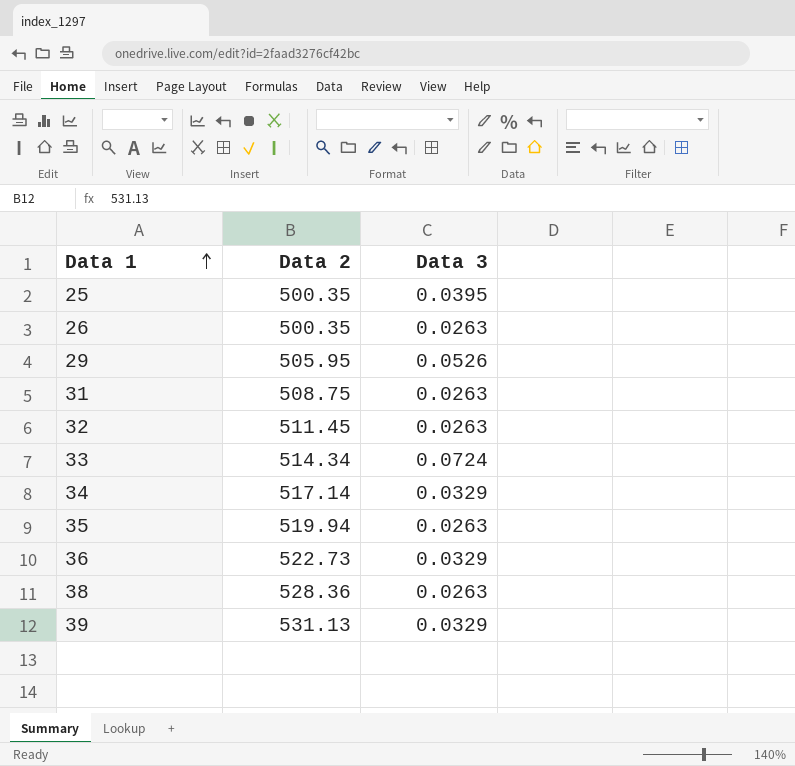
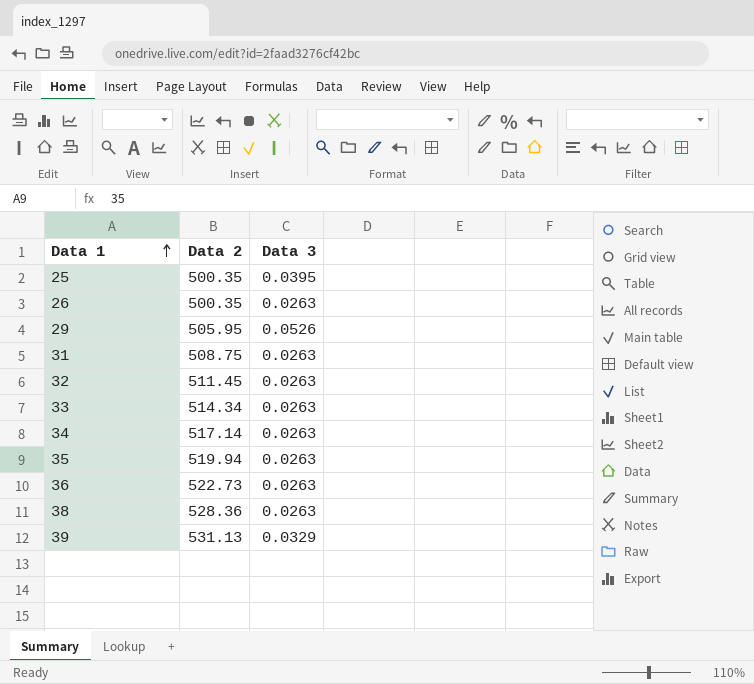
33 | Data 3: 0.0724 -> 0.0263
34 | Data 3: 0.0329 -> 0.0263
36 | Data 3: 0.0329 -> 0.0263

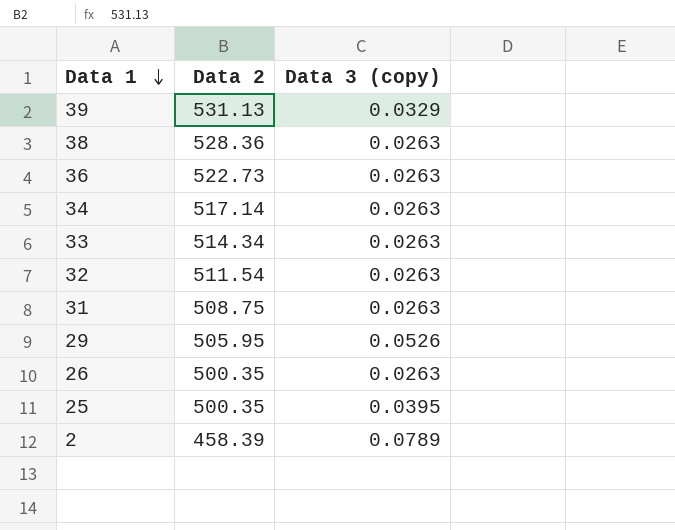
row order: Data 1 ascending -> Data 1 descending
column name: Data 3 -> Data 3 (copy)
row 35: 519.94 | 0.0263 -> none
32 | Data 2: 511.45 -> 511.54
row 2: none -> 458.39 | 0.0789

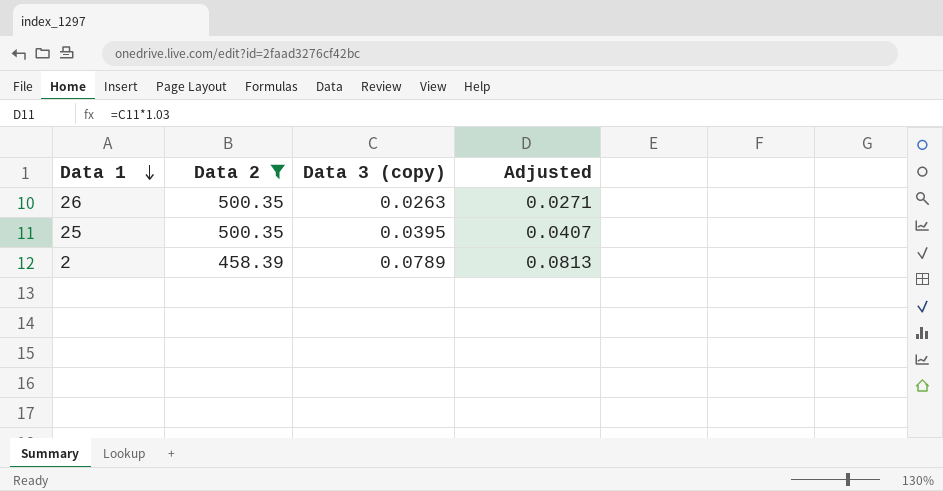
filter: none -> Data 2 <= 500.35
column Adjusted | formula: none -> [Data 3 (copy)] * 1.03

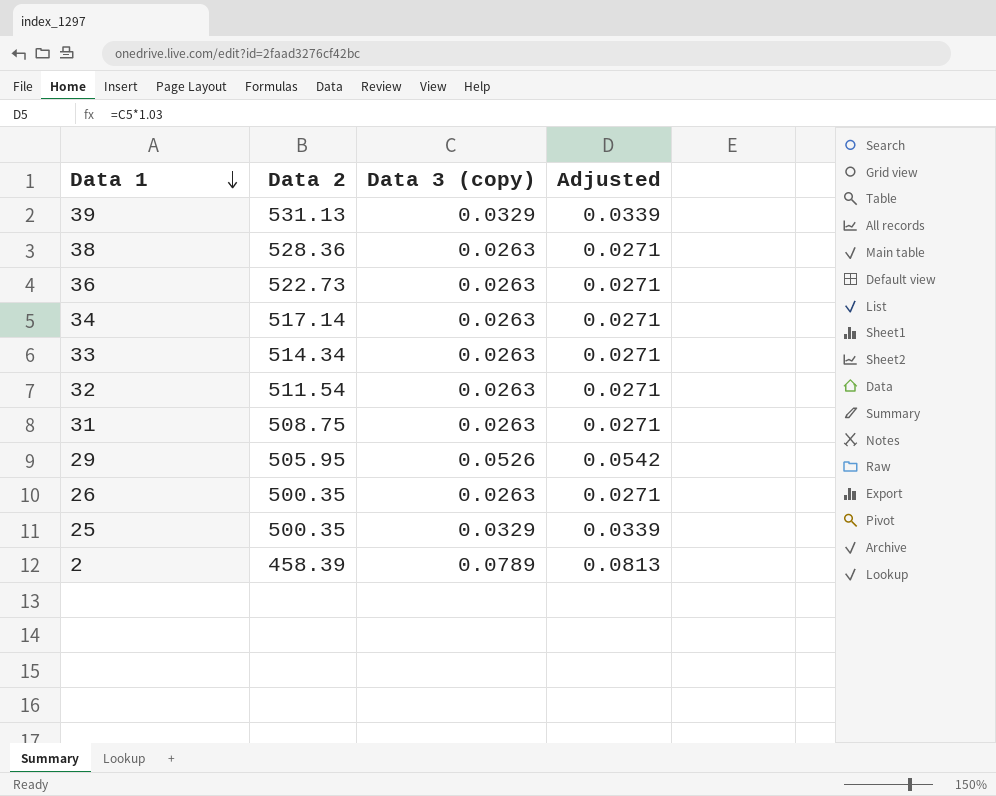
filter: Data 2 <= 500.35 -> none
25 | Data 3 (copy): 0.0395 -> 0.0329
25 | Adjusted: 0.0407 -> 0.0339

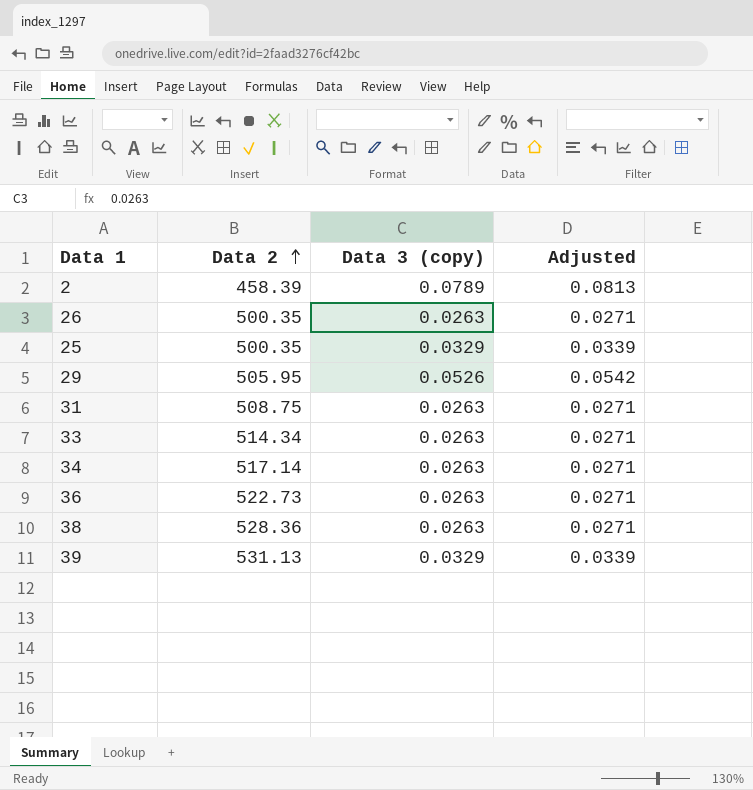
row order: Data 1 descending -> Data 2 ascending
row 32: 511.54 | 0.0263 | 0.0271 -> none

